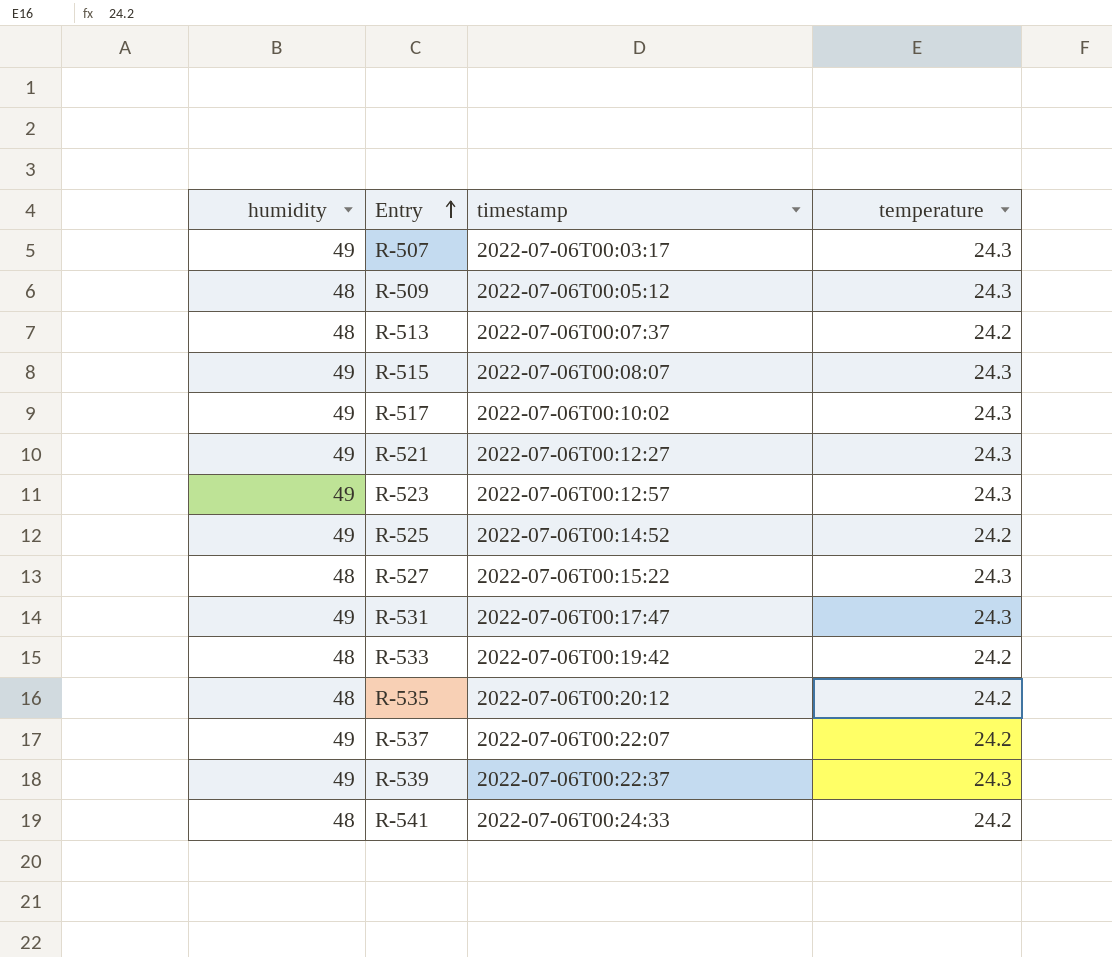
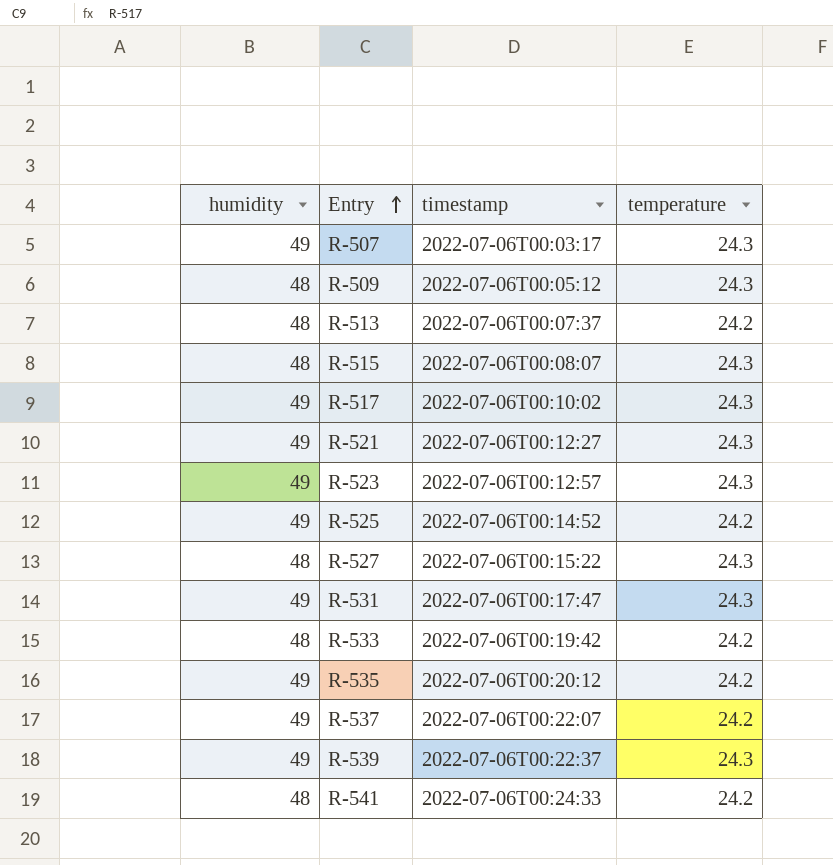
R-515 | humidity: 49 -> 48
R-535 | humidity: 48 -> 49

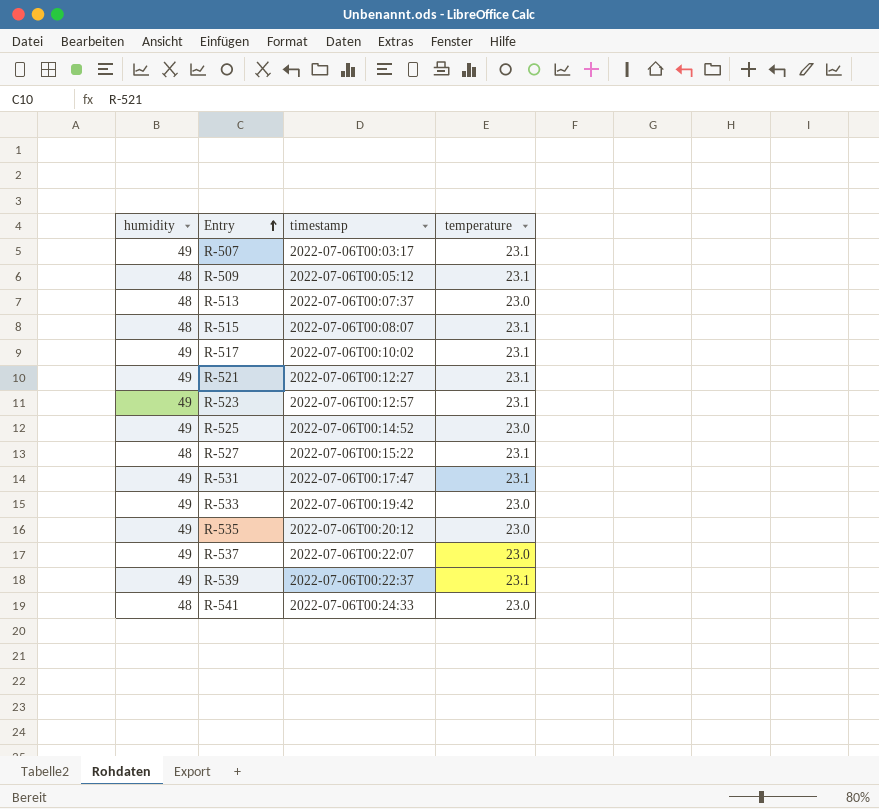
R-507 | temperature: 24.3 -> 23.1
R-509 | temperature: 24.3 -> 23.1
R-513 | temperature: 24.2 -> 23.0
R-515 | temperature: 24.3 -> 23.1
R-517 | temperature: 24.3 -> 23.1
R-521 | temperature: 24.3 -> 23.1
R-523 | temperature: 24.3 -> 23.1
R-525 | temperature: 24.2 -> 23.0
R-527 | temperature: 24.3 -> 23.1
R-531 | temperature: 24.3 -> 23.1
R-533 | humidity: 48 -> 49
R-533 | temperature: 24.2 -> 23.0
R-535 | temperature: 24.2 -> 23.0
R-537 | temperature: 24.2 -> 23.0
R-539 | temperature: 24.3 -> 23.1
R-541 | temperature: 24.2 -> 23.0

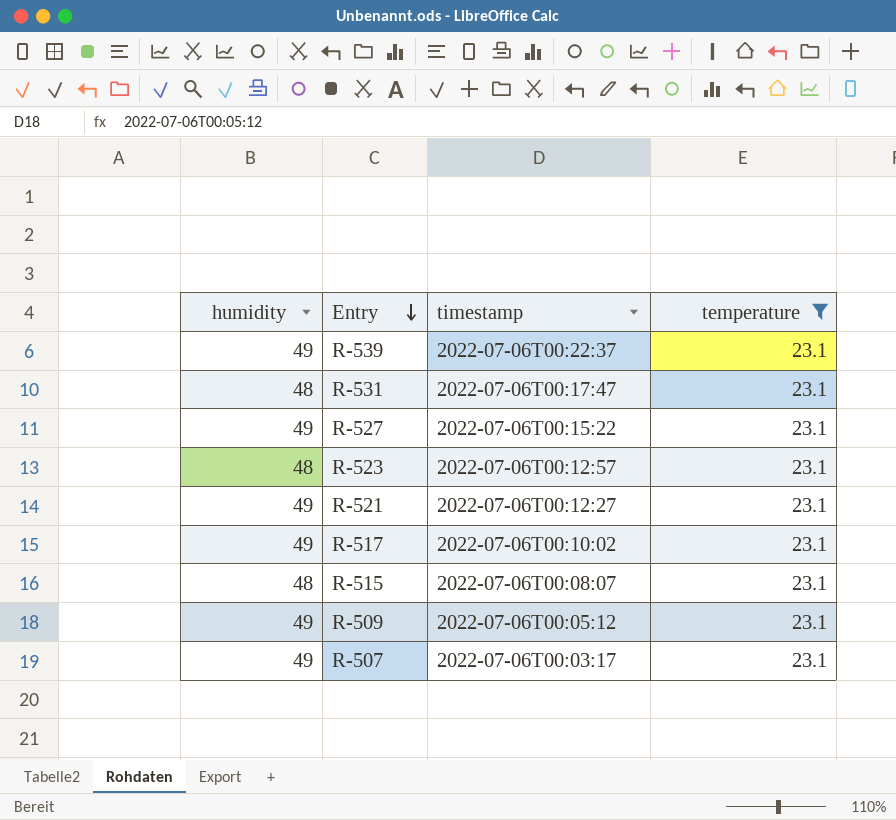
filter: none -> temperature = 23.1
row order: Entry ascending -> Entry descending
R-531 | humidity: 49 -> 48
R-527 | humidity: 48 -> 49
R-523 | humidity: 49 -> 48
R-509 | humidity: 48 -> 49

